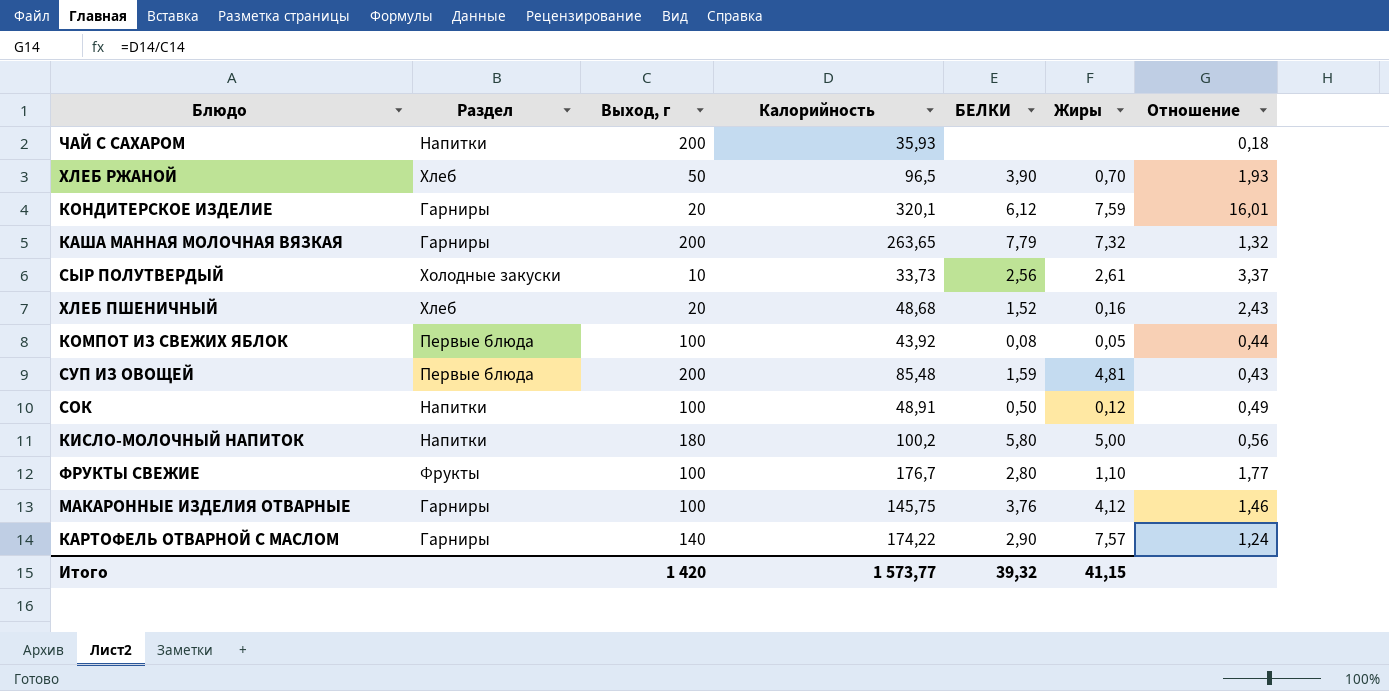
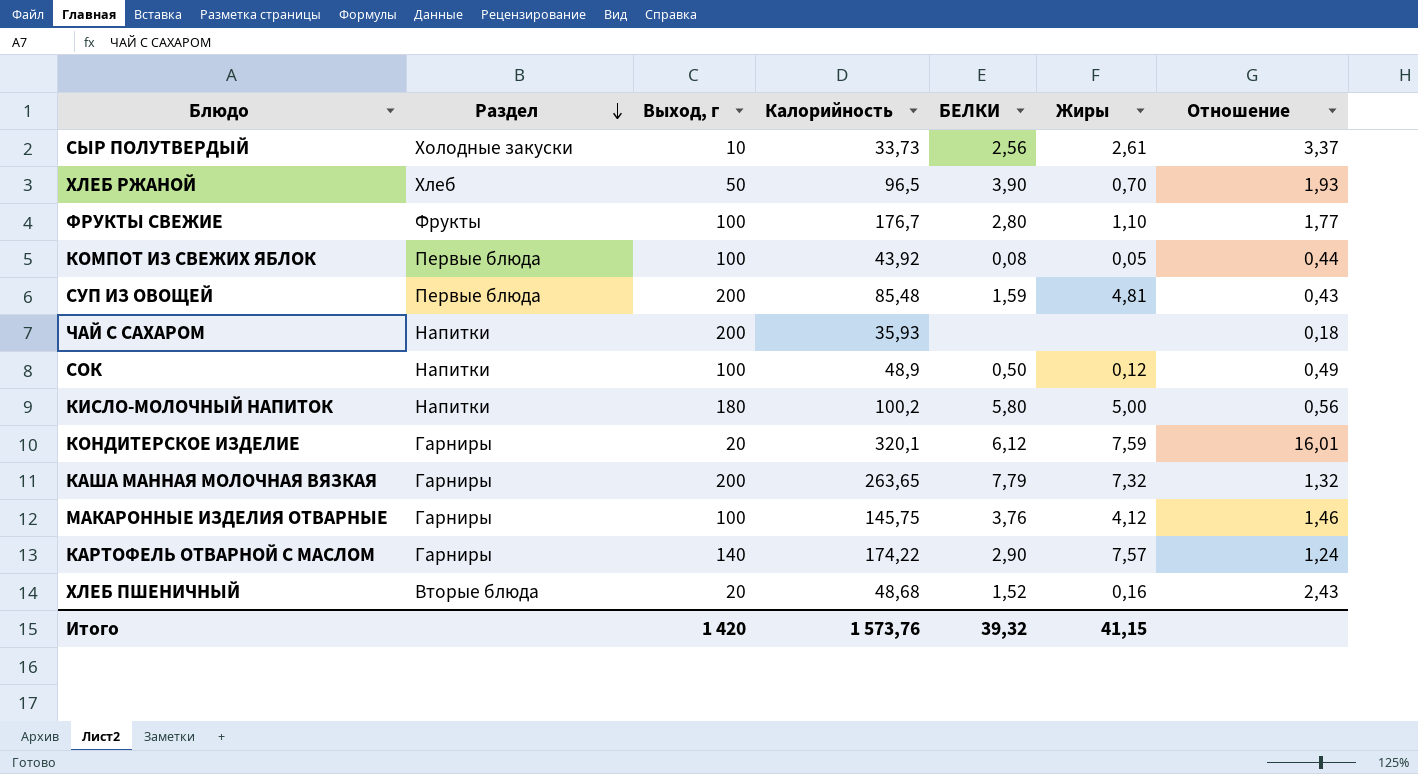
row order: none -> Раздел descending
СОК | Калорийность: 48,91 -> 48,9
ХЛЕБ ПШЕНИЧНЫЙ | Раздел: Хлеб -> Вторые блюда
Итого | Калорийность: 1 573,77 -> 1 573,76

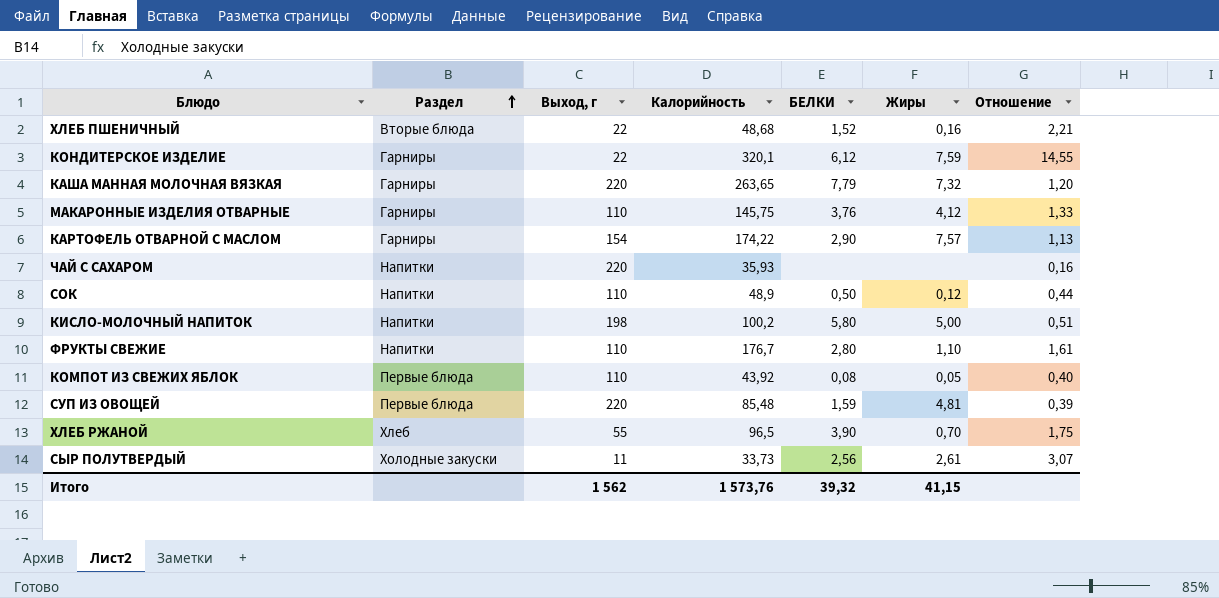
row order: Раздел descending -> Раздел ascending
ХЛЕБ ПШЕНИЧНЫЙ | Выход, г: 20 -> 22
ХЛЕБ ПШЕНИЧНЫЙ | Отношение: 2,43 -> 2,21
КОНДИТЕРСКОЕ ИЗДЕЛИЕ | Выход, г: 20 -> 22
КОНДИТЕРСКОЕ ИЗДЕЛИЕ | Отношение: 16,01 -> 14,55
КАША МАННАЯ МОЛОЧНАЯ ВЯЗКАЯ | Выход, г: 200 -> 220
КАША МАННАЯ МОЛОЧНАЯ ВЯЗКАЯ | Отношение: 1,32 -> 1,20
МАКАРОННЫЕ ИЗДЕЛИЯ ОТВАРНЫЕ | Выход, г: 100 -> 110
МАКАРОННЫЕ ИЗДЕЛИЯ ОТВАРНЫЕ | Отношение: 1,46 -> 1,33
КАРТОФЕЛЬ ОТВАРНОЙ С МАСЛОМ | Выход, г: 140 -> 154
КАРТОФЕЛЬ ОТВАРНОЙ С МАСЛОМ | Отношение: 1,24 -> 1,13
ЧАЙ С САХАРОМ | Выход, г: 200 -> 220
ЧАЙ С САХАРОМ | Отношение: 0,18 -> 0,16
СОК | Выход, г: 100 -> 110
СОК | Отношение: 0,49 -> 0,44
КИСЛО-МОЛОЧНЫЙ НАПИТОК | Выход, г: 180 -> 198
КИСЛО-МОЛОЧНЫЙ НАПИТОК | Отношение: 0,56 -> 0,51
ФРУКТЫ СВЕЖИЕ | Раздел: Фрукты -> Напитки
ФРУКТЫ СВЕЖИЕ | Выход, г: 100 -> 110
ФРУКТЫ СВЕЖИЕ | Отношение: 1,77 -> 1,61
КОМПОТ ИЗ СВЕЖИХ ЯБЛОК | Выход, г: 100 -> 110
КОМПОТ ИЗ СВЕЖИХ ЯБЛОК | Отношение: 0,44 -> 0,40
СУП ИЗ ОВОЩЕЙ | Выход, г: 200 -> 220
СУП ИЗ ОВОЩЕЙ | Отношение: 0,43 -> 0,39
ХЛЕБ РЖАНОЙ | Выход, г: 50 -> 55
ХЛЕБ РЖАНОЙ | Отношение: 1,93 -> 1,75
СЫР ПОЛУТВЕРДЫЙ | Выход, г: 10 -> 11
СЫР ПОЛУТВЕРДЫЙ | Отношение: 3,37 -> 3,07
Итого | Выход, г: 1 420 -> 1 562

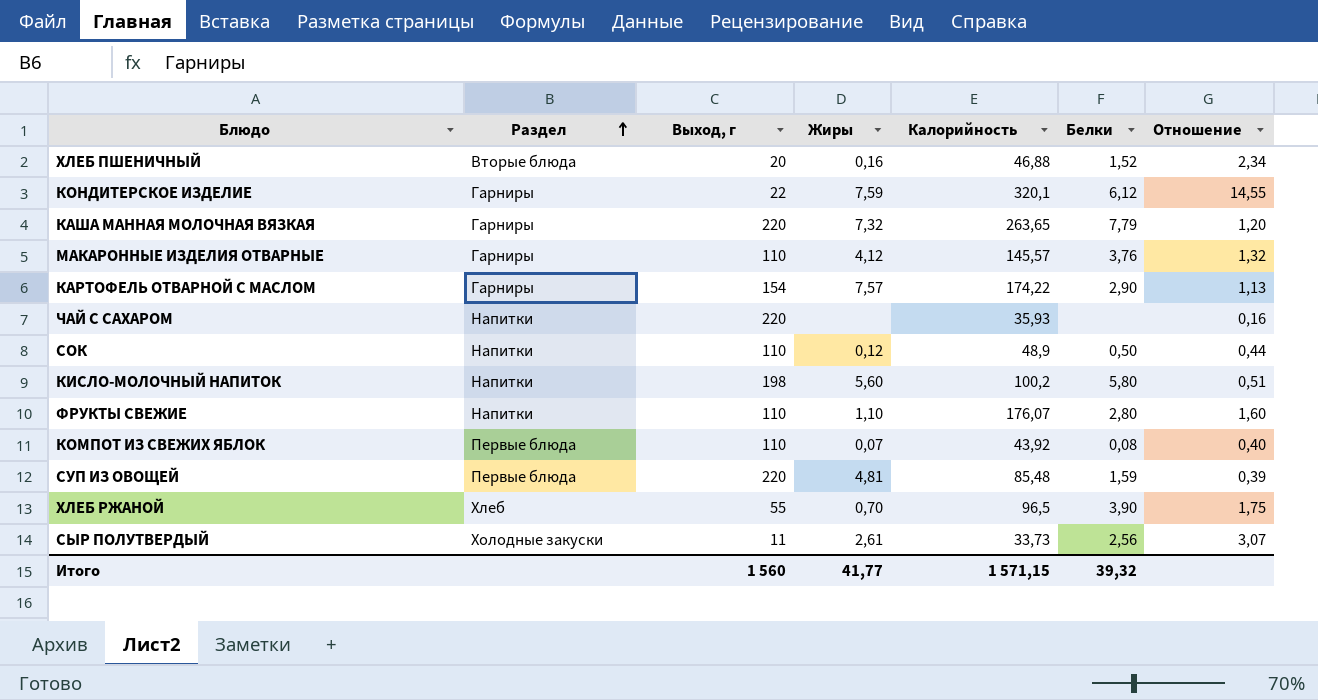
column Жиры | position: 6 -> 4
column name: БЕЛКИ -> Белки
ХЛЕБ ПШЕНИЧНЫЙ | Выход, г: 22 -> 20
ХЛЕБ ПШЕНИЧНЫЙ | Калорийность: 48,68 -> 46,88
ХЛЕБ ПШЕНИЧНЫЙ | Отношение: 2,21 -> 2,34
МАКАРОННЫЕ ИЗДЕЛИЯ ОТВАРНЫЕ | Калорийность: 145,75 -> 145,57
МАКАРОННЫЕ ИЗДЕЛИЯ ОТВАРНЫЕ | Отношение: 1,33 -> 1,32
КИСЛО-МОЛОЧНЫЙ НАПИТОК | Жиры: 5,00 -> 5,60
ФРУКТЫ СВЕЖИЕ | Калорийность: 176,7 -> 176,07
ФРУКТЫ СВЕЖИЕ | Отношение: 1,61 -> 1,60
КОМПОТ ИЗ СВЕЖИХ ЯБЛОК | Жиры: 0,05 -> 0,07
Итого | Выход, г: 1 562 -> 1 560
Итого | Жиры: 41,15 -> 41,77
Итого | Калорийность: 1 573,76 -> 1 571,15

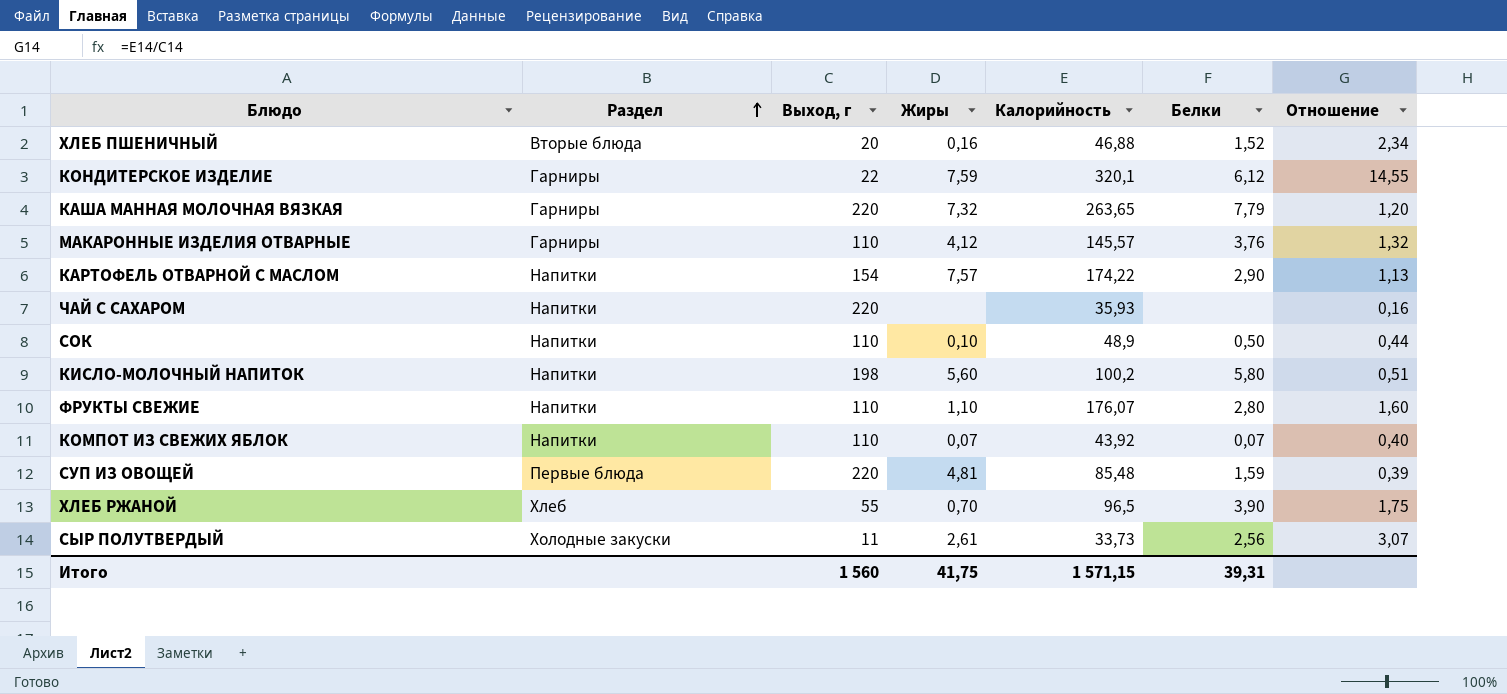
КАРТОФЕЛЬ ОТВАРНОЙ С МАСЛОМ | Раздел: Гарниры -> Напитки
СОК | Жиры: 0,12 -> 0,10
КОМПОТ ИЗ СВЕЖИХ ЯБЛОК | Раздел: Первые блюда -> Напитки
КОМПОТ ИЗ СВЕЖИХ ЯБЛОК | Белки: 0,08 -> 0,07
Итого | Жиры: 41,77 -> 41,75
Итого | Белки: 39,32 -> 39,31

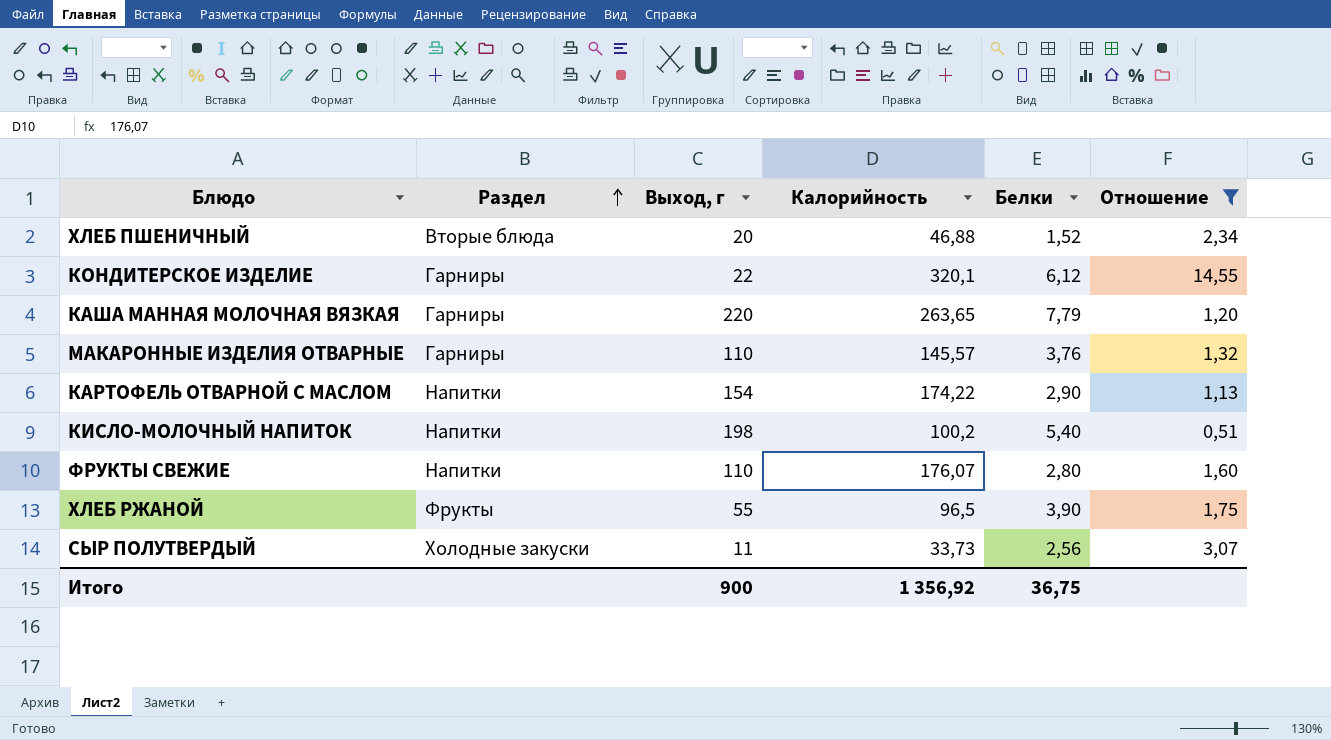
filter: none -> Отношение >= 0,51
column Жиры | position: 4 -> none
КИСЛО-МОЛОЧНЫЙ НАПИТОК | Белки: 5,80 -> 5,40
ХЛЕБ РЖАНОЙ | Раздел: Хлеб -> Фрукты
Итого | Выход, г: 1 560 -> 900
Итого | Калорийность: 1 571,15 -> 1 356,92
Итого | Белки: 39,31 -> 36,75

